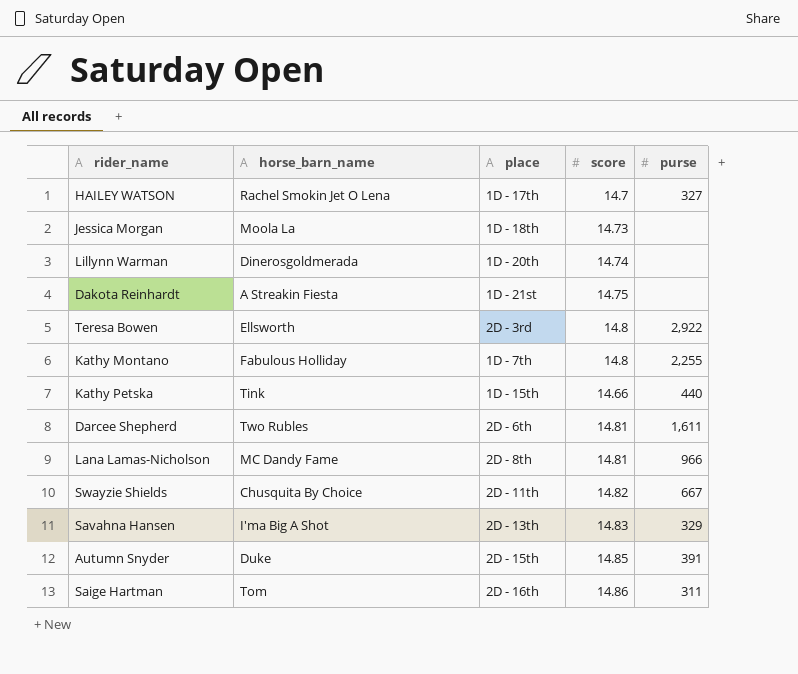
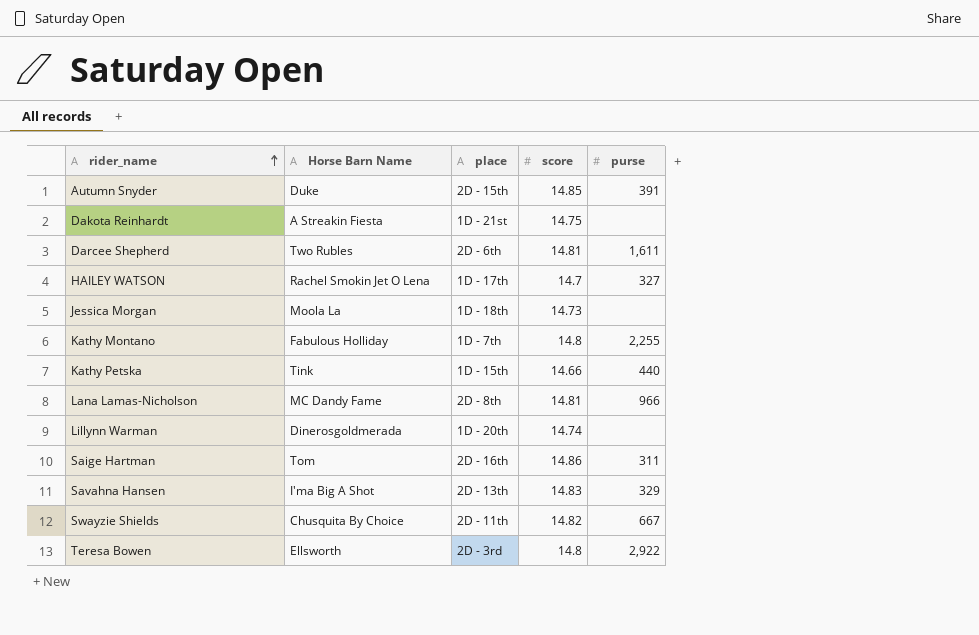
row order: none -> rider_name ascending
column name: horse_barn_name -> Horse Barn Name

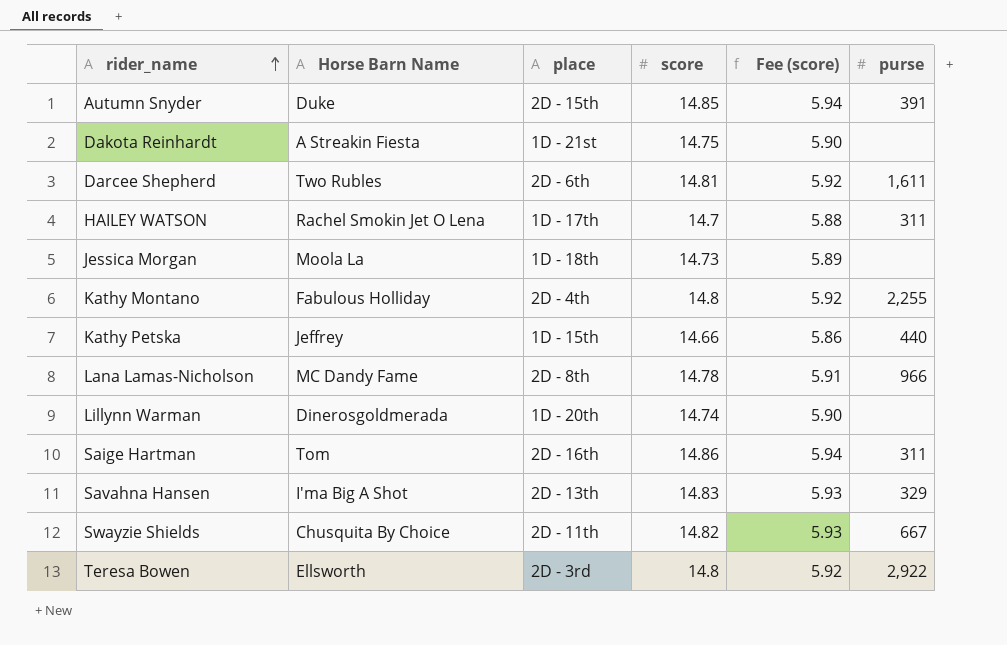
column Fee (score) | formula: none -> [score] * 0.4
HAILEY WATSON | purse: 327 -> 311
Kathy Montano | place: 1D - 7th -> 2D - 4th
Kathy Petska | Horse Barn Name: Tink -> Jeffrey
Lana Lamas-Nicholson | score: 14.81 -> 14.78

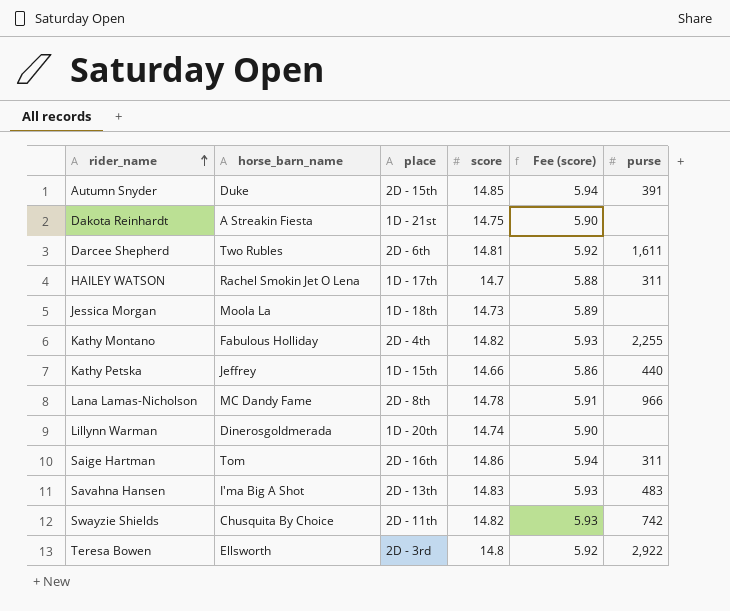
column name: Horse Barn Name -> horse_barn_name
Kathy Montano | score: 14.8 -> 14.82
Kathy Montano | Fee (score): 5.92 -> 5.93
Savahna Hansen | purse: 329 -> 483
Swayzie Shields | purse: 667 -> 742

